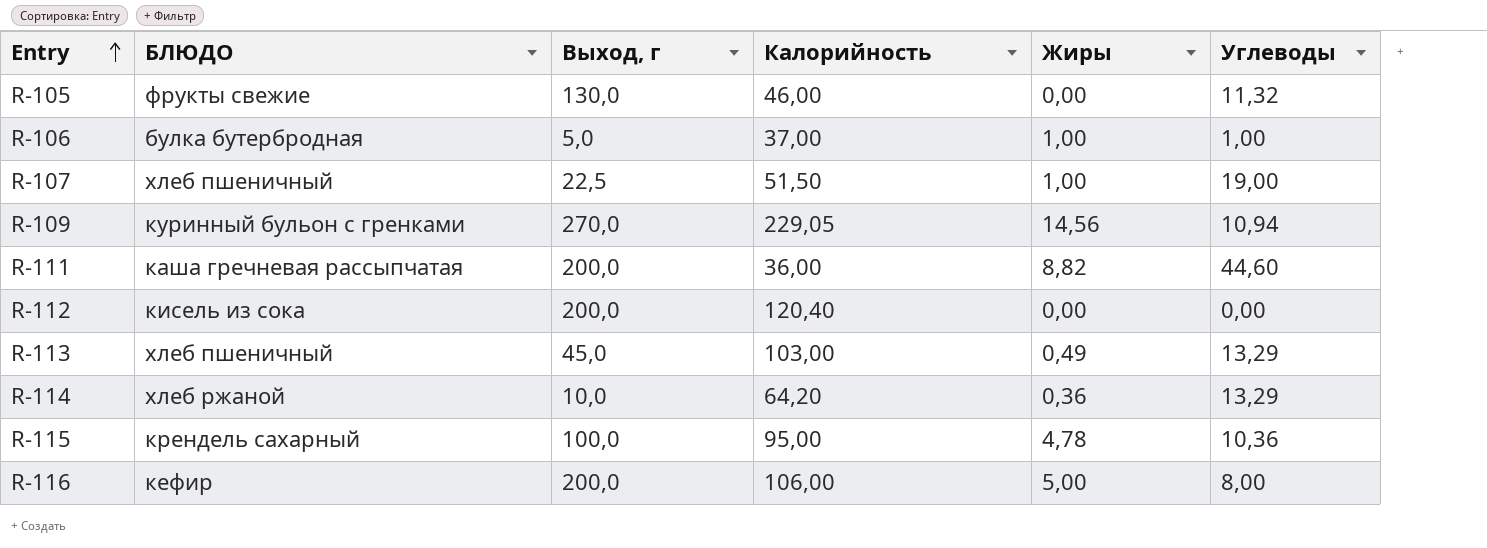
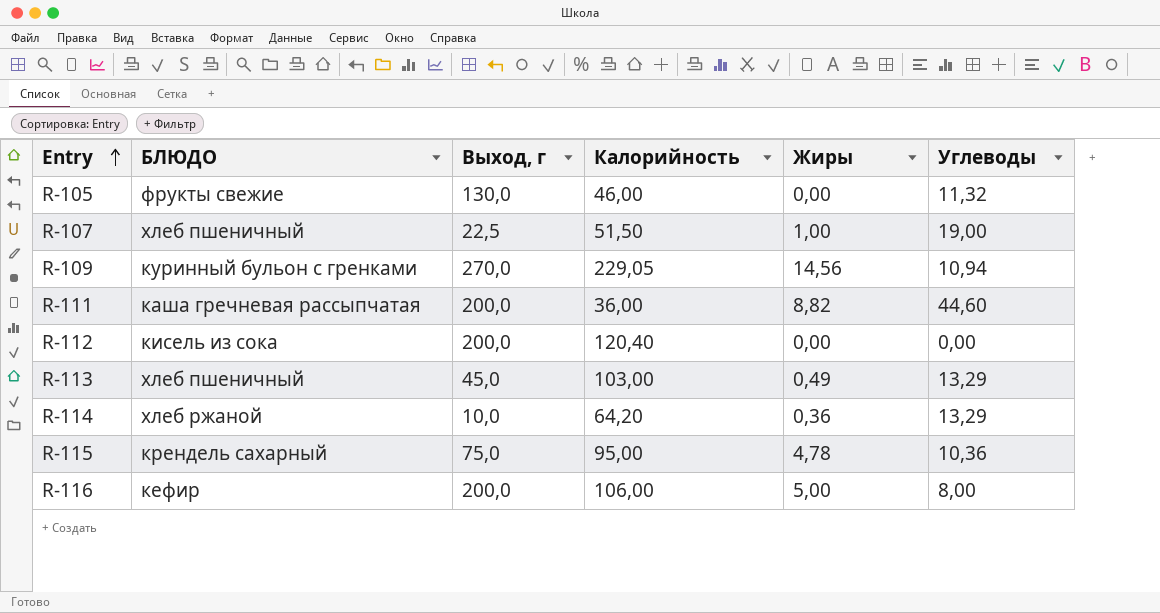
row R-106: булка бутербродная | 5,0 | 37,00 | 1,00 | 1,00 -> none
R-115 | Выход, г: 100,0 -> 75,0

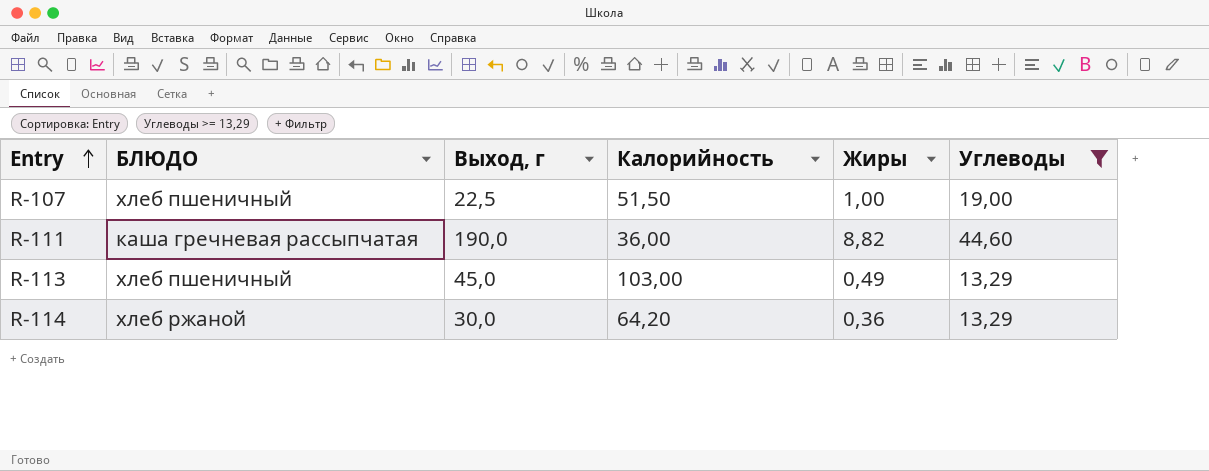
filter: none -> Углеводы >= 13,29
R-111 | Выход, г: 200,0 -> 190,0
R-114 | Выход, г: 10,0 -> 30,0

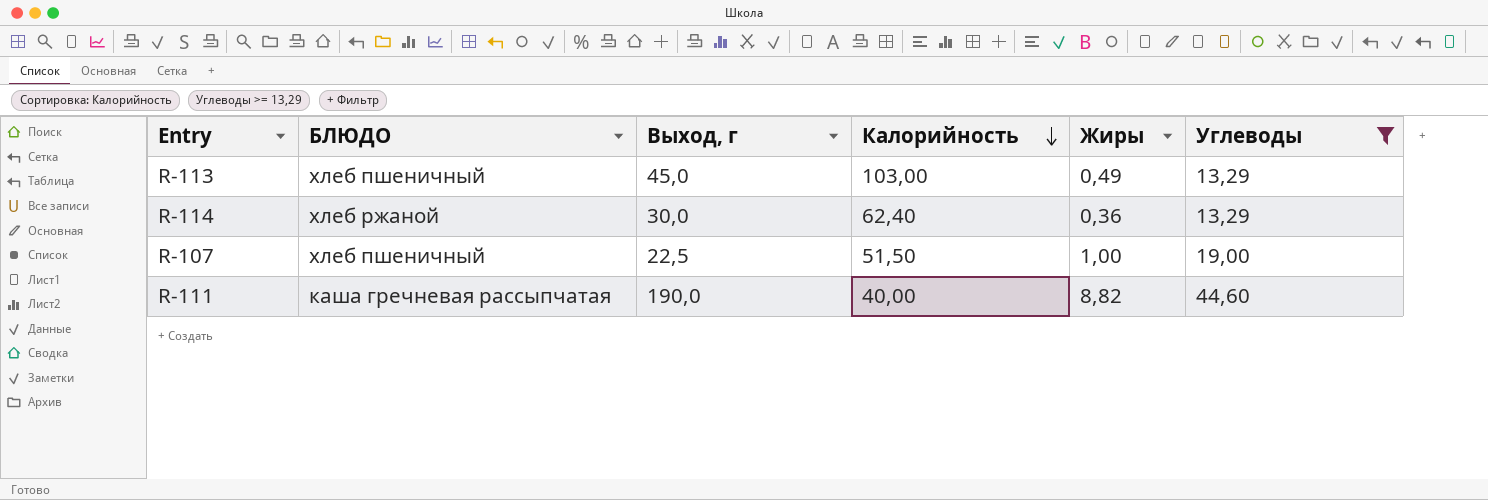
row order: Entry ascending -> Калорийность descending
R-114 | Калорийность: 64,20 -> 62,40
R-111 | Калорийность: 36,00 -> 40,00

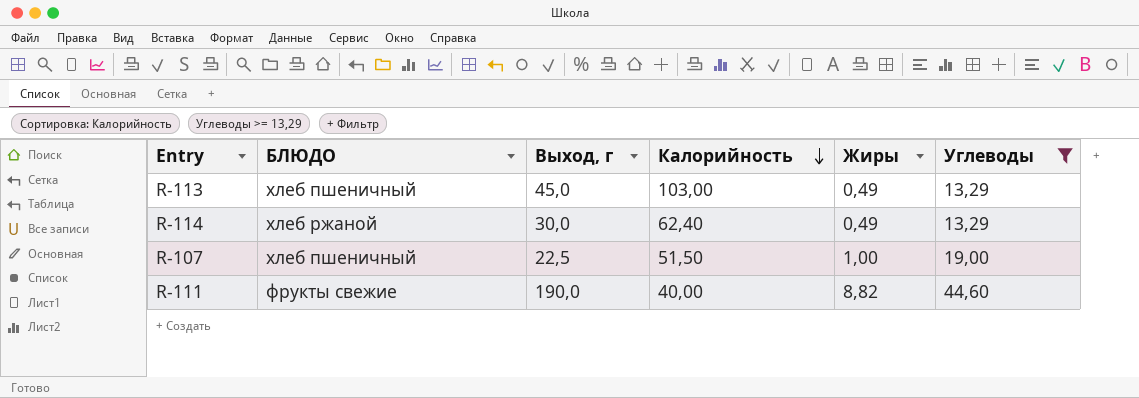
R-114 | Жиры: 0,36 -> 0,49
R-111 | БЛЮДО: каша гречневая рассыпчатая -> фрукты свежие

